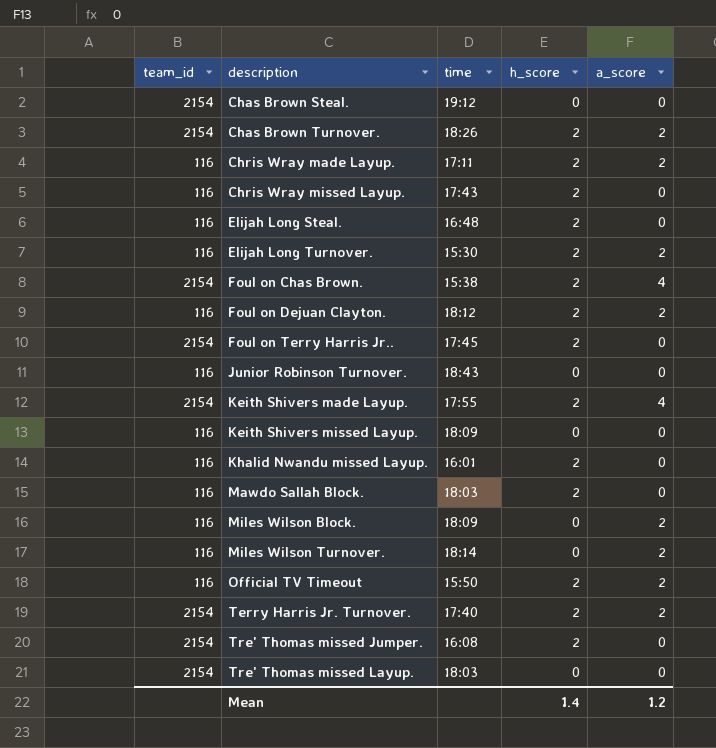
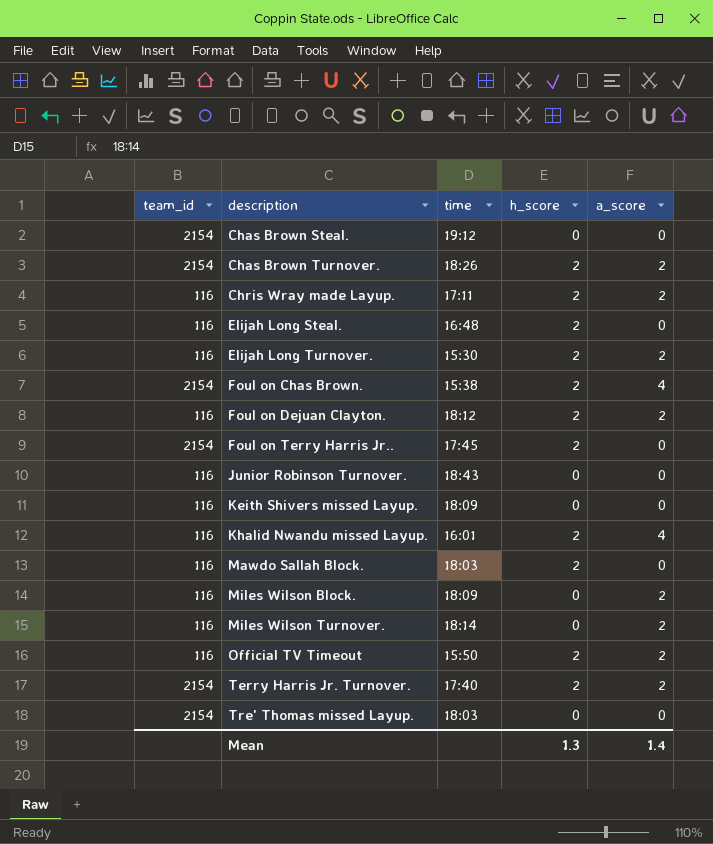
row Chris Wray missed Layup.: 116 | 17:43 | 2 | 0 -> none
row Keith Shivers made Layup.: 2154 | 17:55 | 2 | 4 -> none
row Tre' Thomas missed Jumper.: 2154 | 16:08 | 2 | 0 -> none
Khalid Nwandu missed Layup. | a_score: 0 -> 4
Mean | h_score: 1.4 -> 1.3
Mean | a_score: 1.2 -> 1.4

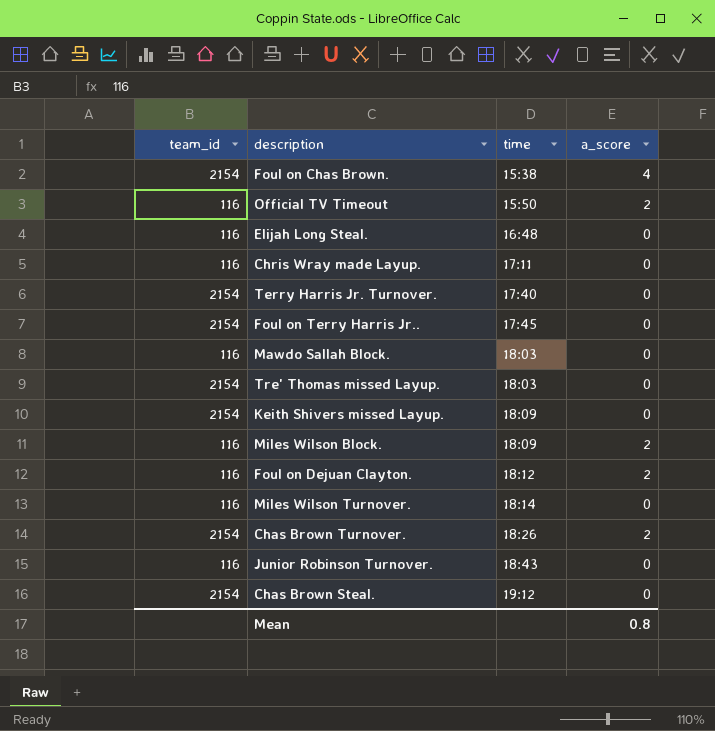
row order: description ascending -> time ascending
column h_score | position: 4 -> none
row Elijah Long Turnover.: 116 | 15:30 | 2 | 2 -> none
row Khalid Nwandu missed Layup.: 116 | 16:01 | 2 | 4 -> none
Chris Wray made Layup. | a_score: 2 -> 0
Terry Harris Jr. Turnover. | a_score: 2 -> 0
Keith Shivers missed Layup. | team_id: 116 -> 2154
Miles Wilson Turnover. | a_score: 2 -> 0
Mean | a_score: 1.4 -> 0.8

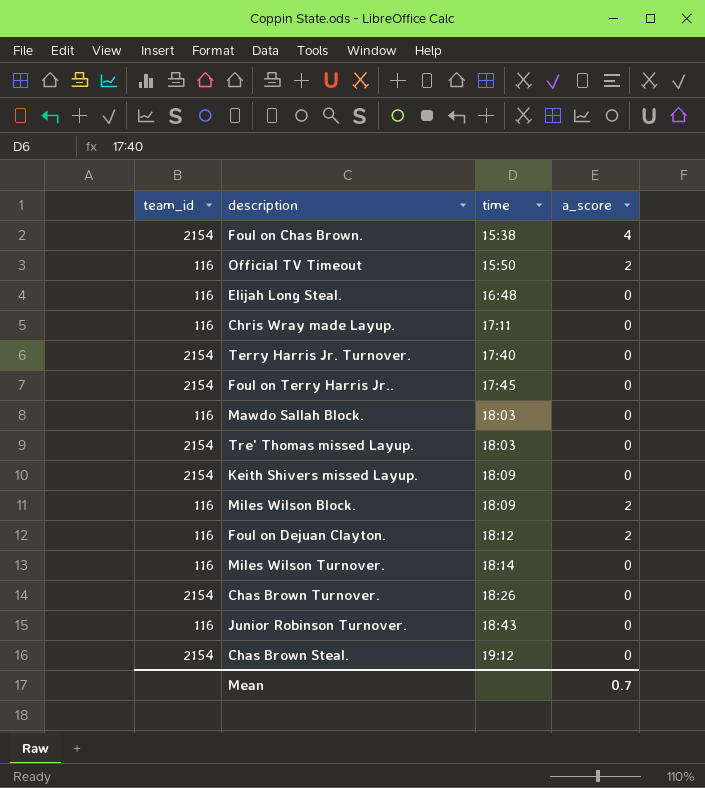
Chas Brown Turnover. | a_score: 2 -> 0
Mean | a_score: 0.8 -> 0.7

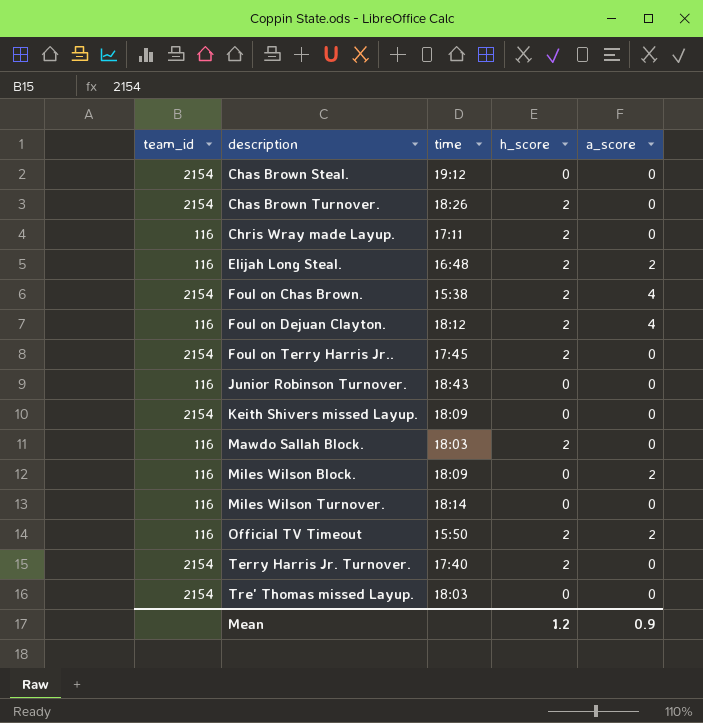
row order: time ascending -> description ascending
column h_score | position: none -> 4
Elijah Long Steal. | a_score: 0 -> 2
Foul on Dejuan Clayton. | a_score: 2 -> 4
Mean | a_score: 0.7 -> 0.9

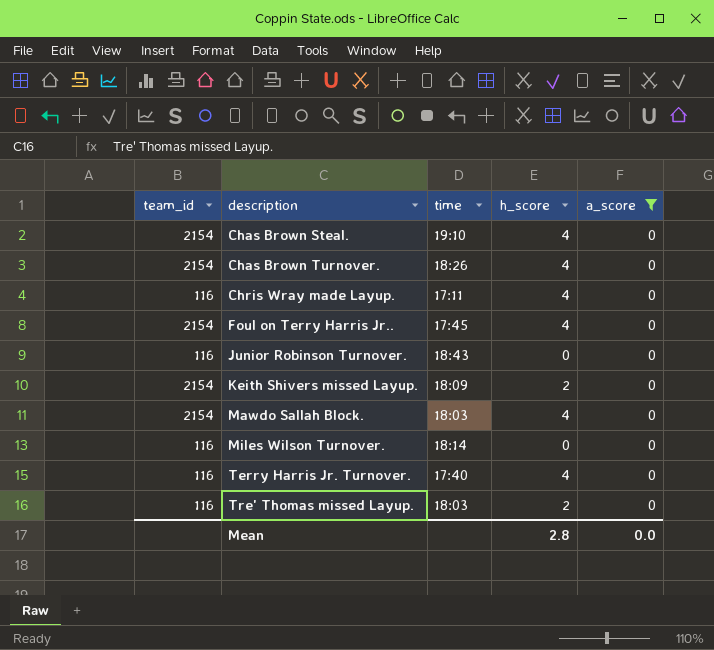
filter: none -> a_score = 0
Chas Brown Steal. | time: 19:12 -> 19:10
Chas Brown Steal. | h_score: 0 -> 4
Chas Brown Turnover. | h_score: 2 -> 4
Chris Wray made Layup. | h_score: 2 -> 4
Foul on Terry Harris Jr.. | h_score: 2 -> 4
Keith Shivers missed Layup. | h_score: 0 -> 2
Mawdo Sallah Block. | team_id: 116 -> 2154
Mawdo Sallah Block. | h_score: 2 -> 4
Terry Harris Jr. Turnover. | team_id: 2154 -> 116
Terry Harris Jr. Turnover. | h_score: 2 -> 4
Tre' Thomas missed Layup. | team_id: 2154 -> 116
Tre' Thomas missed Layup. | h_score: 0 -> 2
Mean | h_score: 1.2 -> 2.8
Mean | a_score: 0.9 -> 0.0

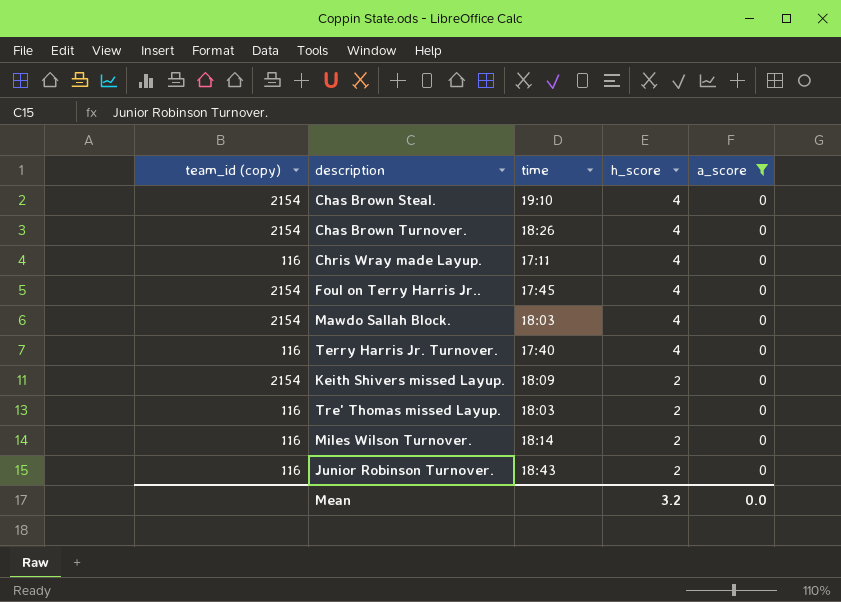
row order: description ascending -> h_score descending
column name: team_id -> team_id (copy)
Miles Wilson Turnover. | h_score: 0 -> 2
Junior Robinson Turnover. | h_score: 0 -> 2
Mean | h_score: 2.8 -> 3.2

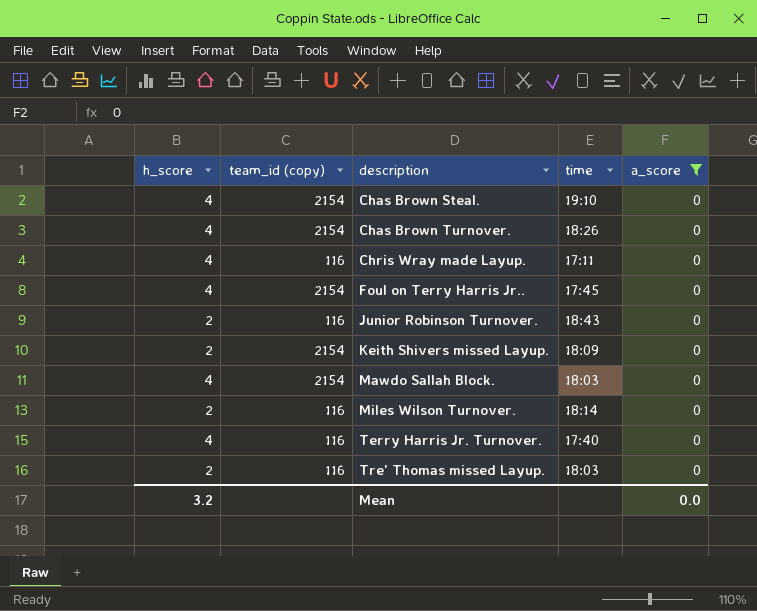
row order: h_score descending -> description ascending
column h_score | position: 4 -> 1

